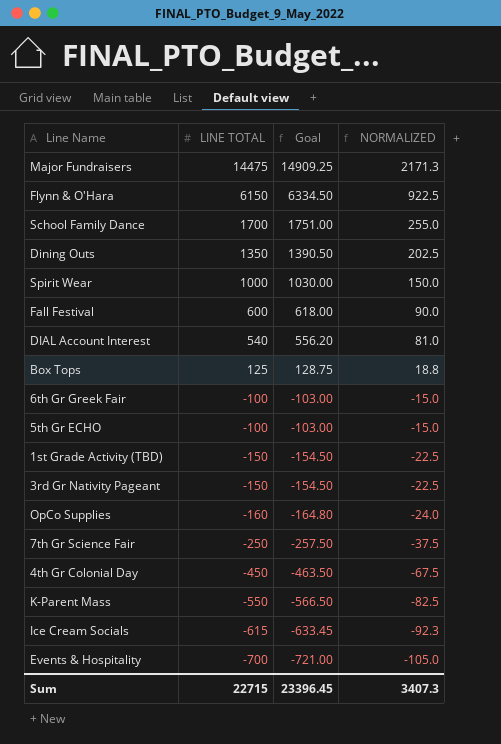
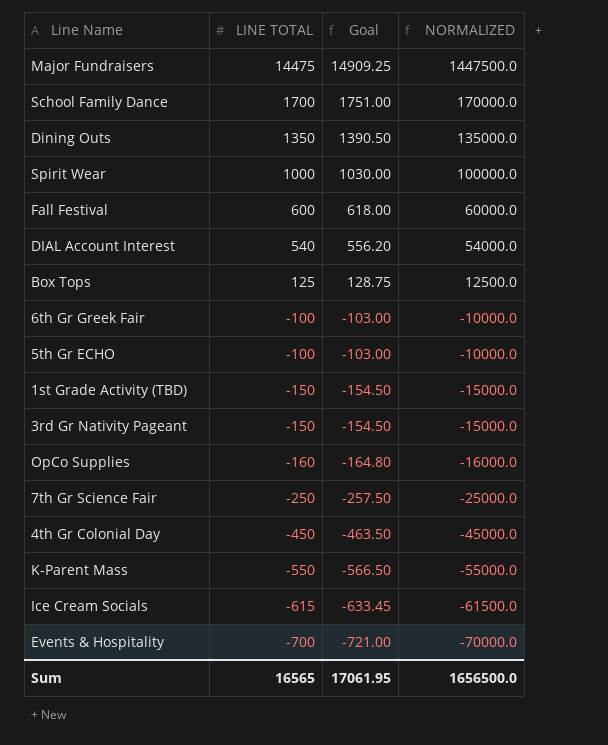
column NORMALIZED | formula: [LINE TOTAL] * 0.15 -> [LINE TOTAL] * 100
row Flynn & O'Hara: 6150 | 6334.50 | 922.5 -> none
Sum | LINE TOTAL: 22715 -> 16565
Sum | Goal: 23396.45 -> 17061.95
Sum | NORMALIZED: 3407.3 -> 1656500.0

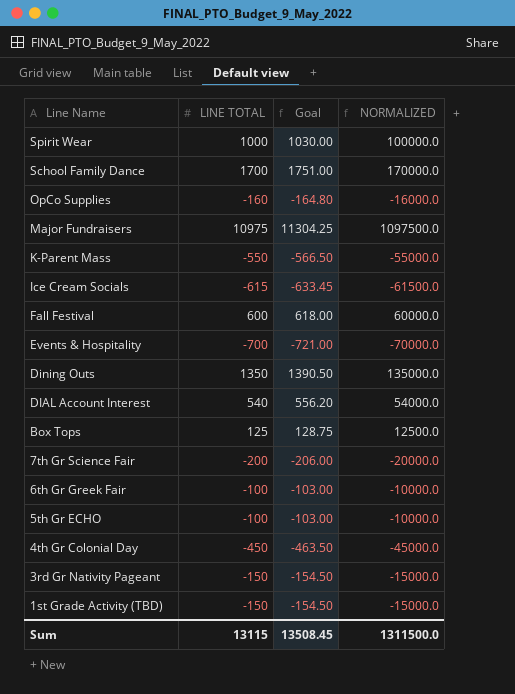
row order: LINE TOTAL descending -> Line Name descending
Major Fundraisers | LINE TOTAL: 14475 -> 10975
Major Fundraisers | Goal: 14909.25 -> 11304.25
Major Fundraisers | NORMALIZED: 1447500.0 -> 1097500.0
7th Gr Science Fair | LINE TOTAL: -250 -> -200
7th Gr Science Fair | Goal: -257.50 -> -206.00
7th Gr Science Fair | NORMALIZED: -25000.0 -> -20000.0
Sum | LINE TOTAL: 16565 -> 13115
Sum | Goal: 17061.95 -> 13508.45
Sum | NORMALIZED: 1656500.0 -> 1311500.0

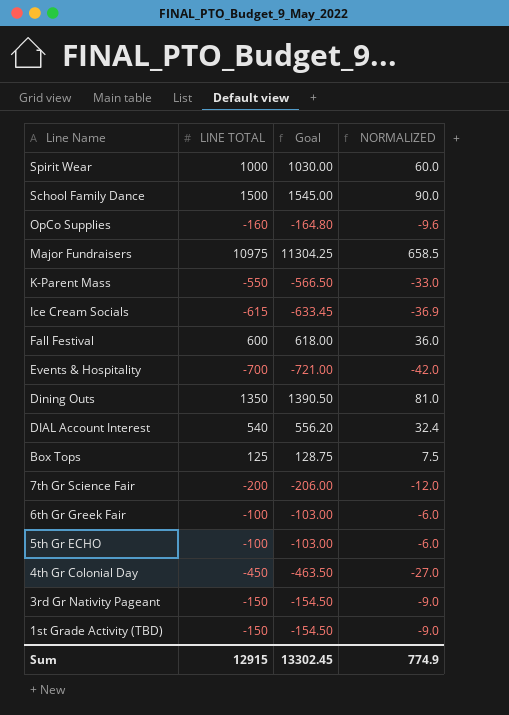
column NORMALIZED | formula: [LINE TOTAL] * 100 -> [LINE TOTAL] * 0.06
School Family Dance | LINE TOTAL: 1700 -> 1500
School Family Dance | Goal: 1751.00 -> 1545.00
Sum | LINE TOTAL: 13115 -> 12915
Sum | Goal: 13508.45 -> 13302.45
Sum | NORMALIZED: 1311500.0 -> 774.9

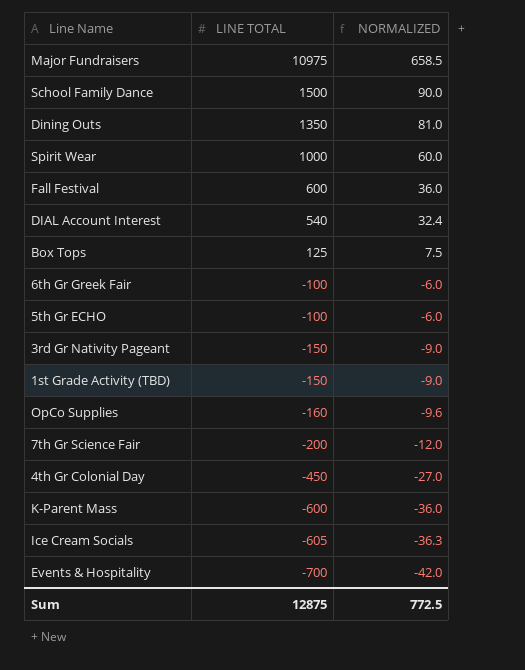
row order: Line Name descending -> LINE TOTAL descending
column Goal | formula: [LINE TOTAL] * 1.03 -> none
K-Parent Mass | LINE TOTAL: -550 -> -600
K-Parent Mass | NORMALIZED: -33.0 -> -36.0
Ice Cream Socials | LINE TOTAL: -615 -> -605
Ice Cream Socials | NORMALIZED: -36.9 -> -36.3
Sum | LINE TOTAL: 12915 -> 12875
Sum | NORMALIZED: 774.9 -> 772.5

